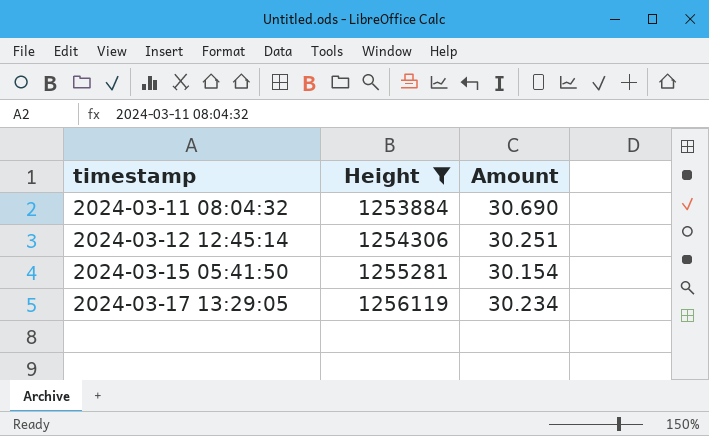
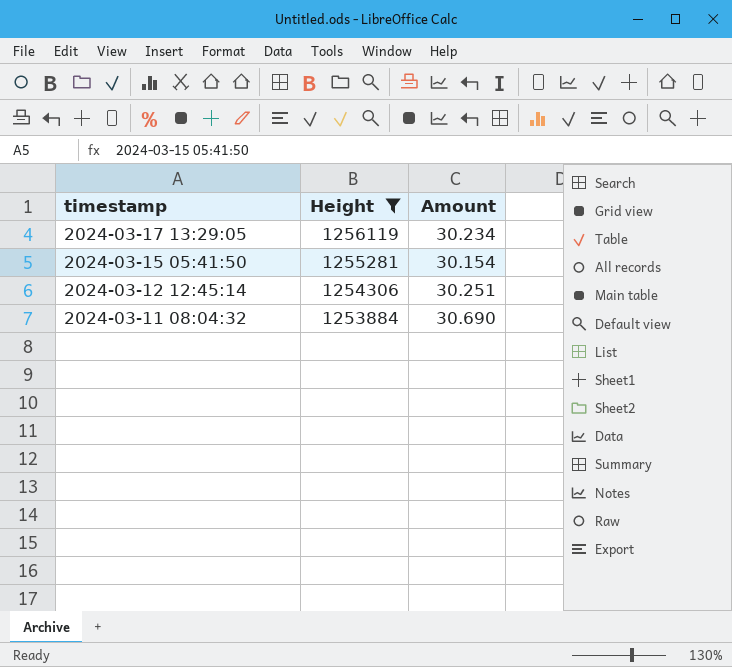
row order: timestamp ascending -> timestamp descending

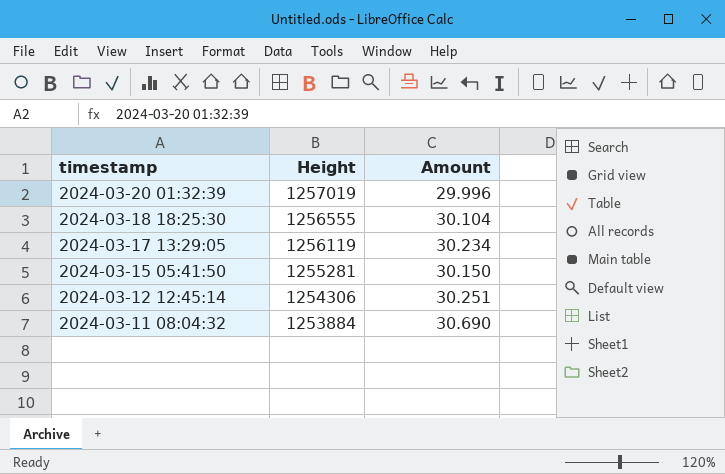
filter: Height <= 1256119 -> none
2024-03-15 05:41:50 | Amount: 30.154 -> 30.150

